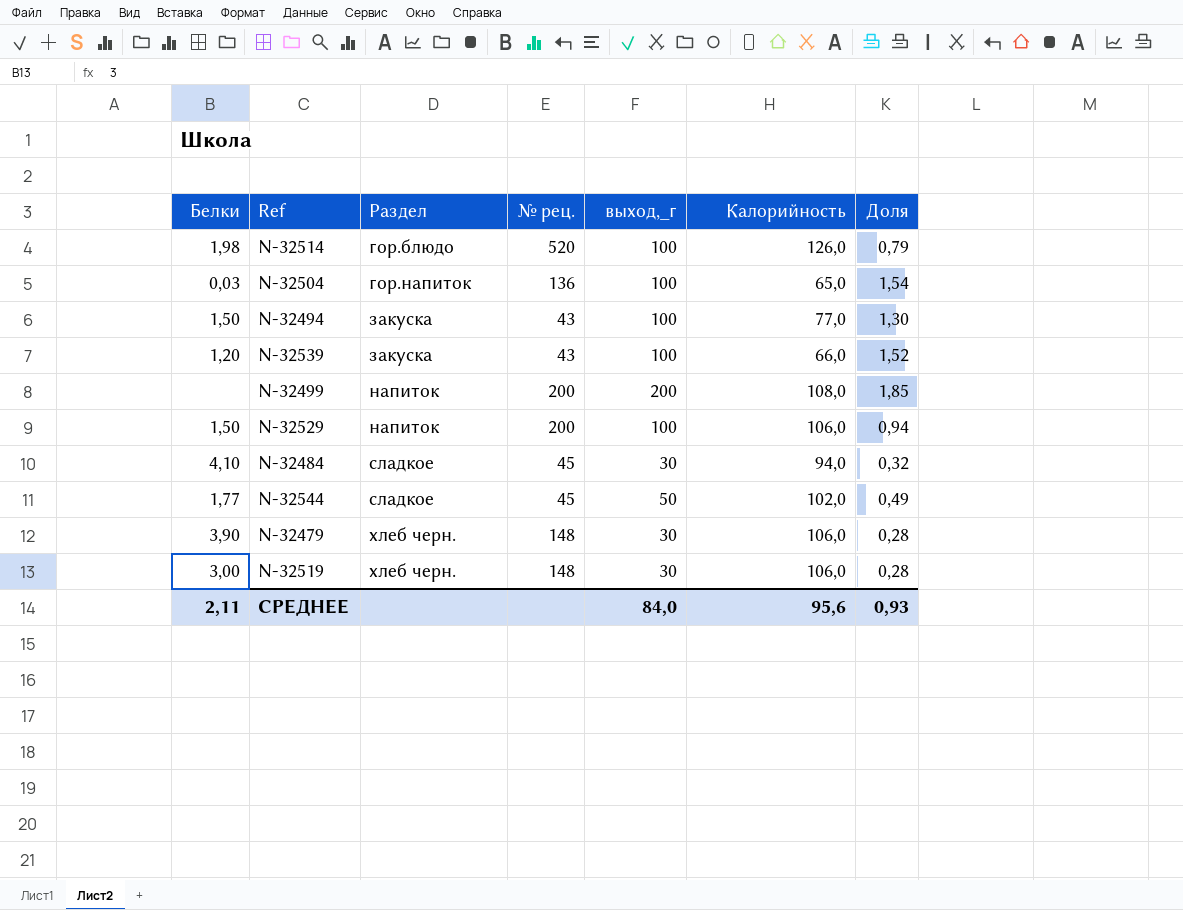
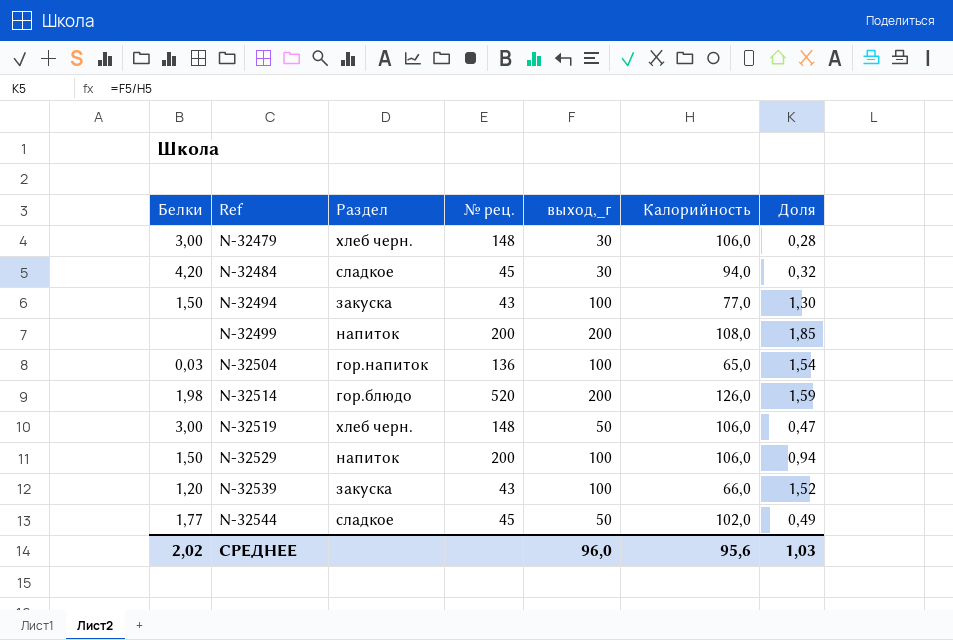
row order: Раздел ascending -> Ref ascending
N-32479 | Белки: 3,90 -> 3,00
N-32484 | Белки: 4,10 -> 4,20
N-32514 | выход,_г: 100 -> 200
N-32514 | Доля: 0,79 -> 1,59
N-32519 | выход,_г: 30 -> 50
N-32519 | Доля: 0,28 -> 0,47
СРЕДНЕЕ | Белки: 2,11 -> 2,02
СРЕДНЕЕ | выход,_г: 84,0 -> 96,0
СРЕДНЕЕ | Доля: 0,93 -> 1,03

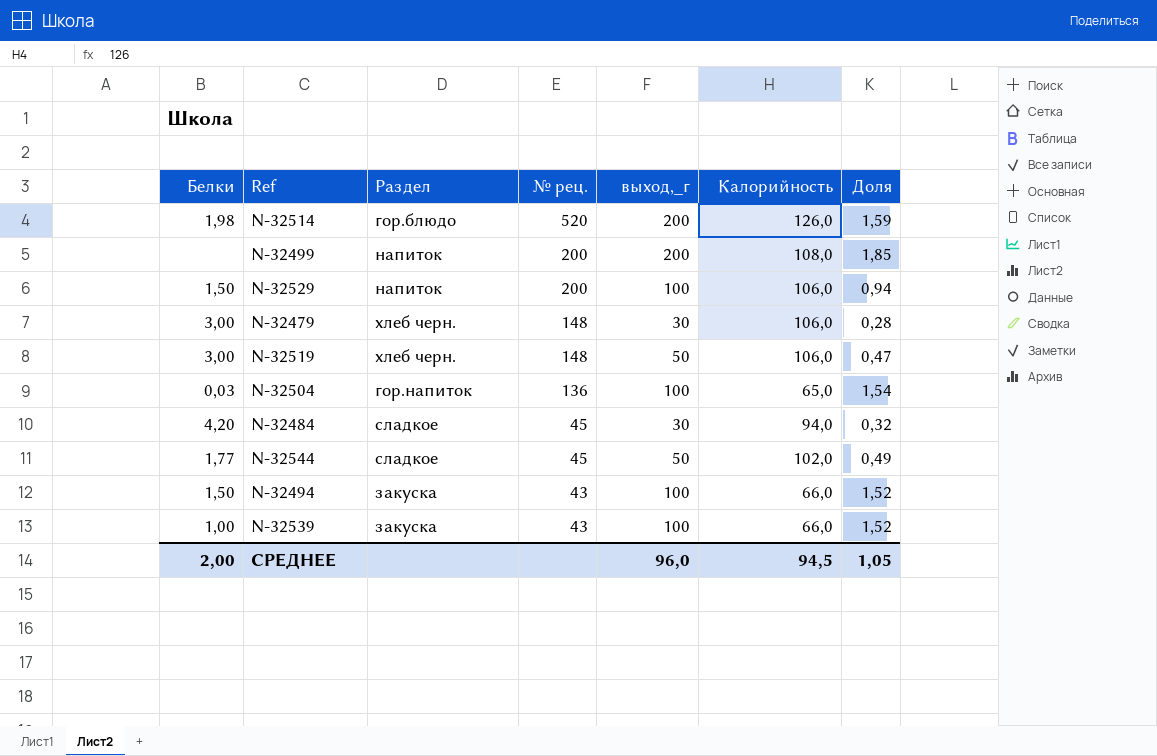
row order: Ref ascending -> № рец. descending
N-32494 | Калорийность: 77,0 -> 66,0
N-32494 | Доля: 1,30 -> 1,52
N-32539 | Белки: 1,20 -> 1,00
СРЕДНЕЕ | Белки: 2,02 -> 2,00
СРЕДНЕЕ | Калорийность: 95,6 -> 94,5
СРЕДНЕЕ | Доля: 1,03 -> 1,05

